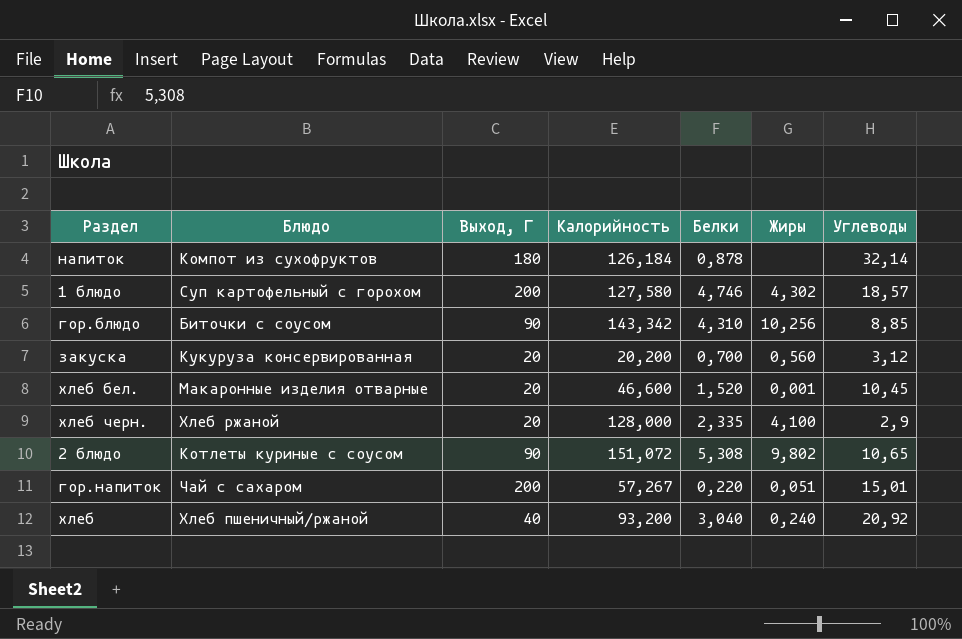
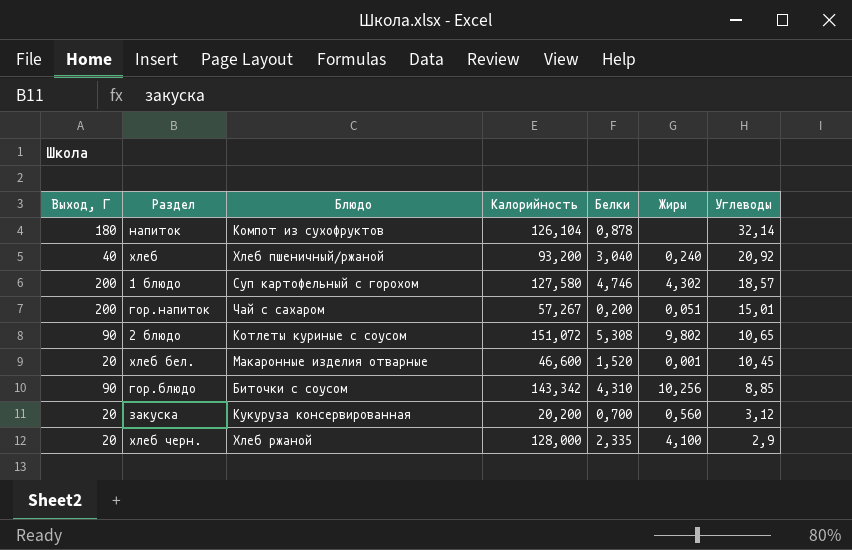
row order: none -> Углеводы descending
column Выход, Г | position: 3 -> 1
напиток | Калорийность: 126,184 -> 126,104
гор.напиток | Белки: 0,220 -> 0,200

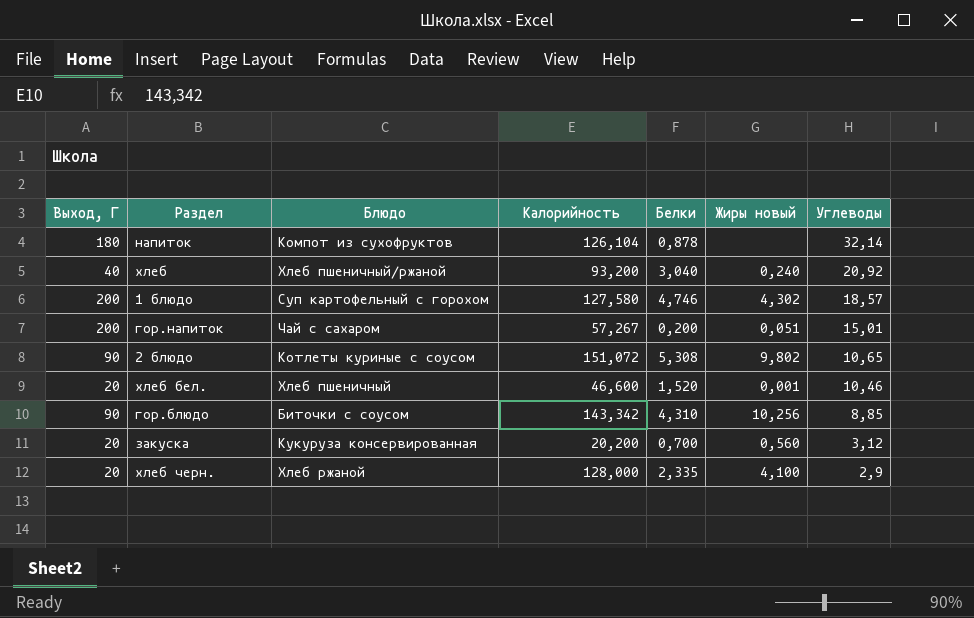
column name: Жиры -> Жиры новый
хлеб бел. | Блюдо: Макаронные изделия отварные -> Хлеб пшеничный
хлеб бел. | Углеводы: 10,45 -> 10,46

